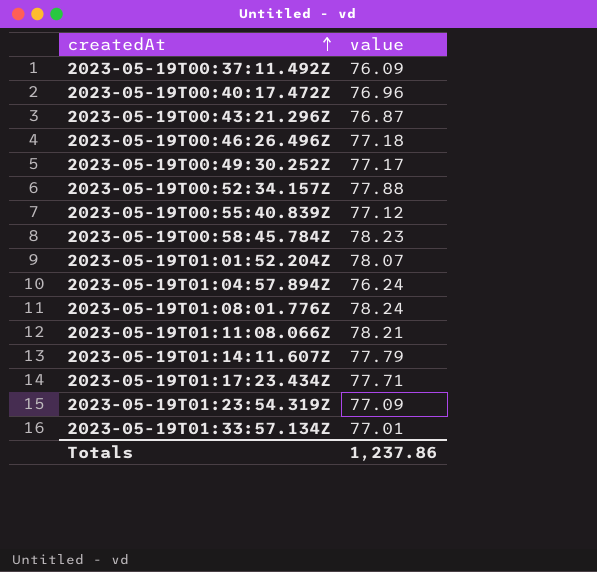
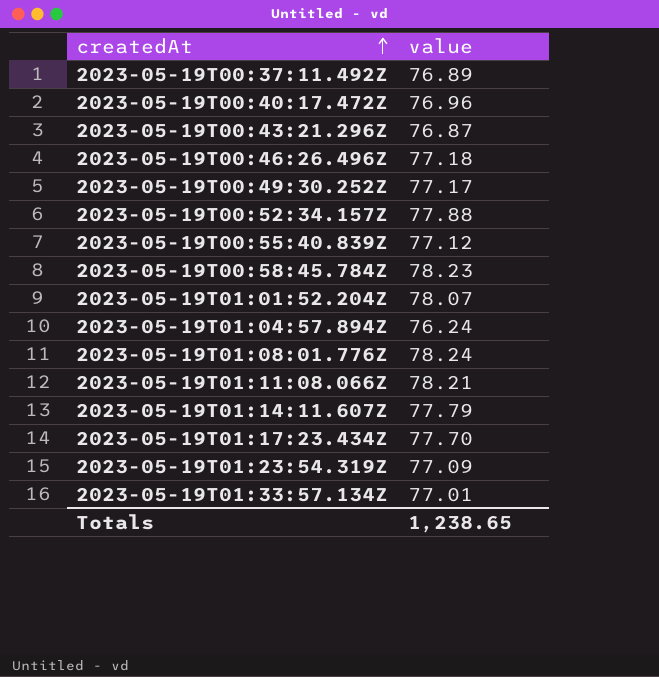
2023-05-19T00:37:11.492Z | value: 76.09 -> 76.89
2023-05-19T01:17:23.434Z | value: 77.71 -> 77.70
Totals | value: 1,237.86 -> 1,238.65

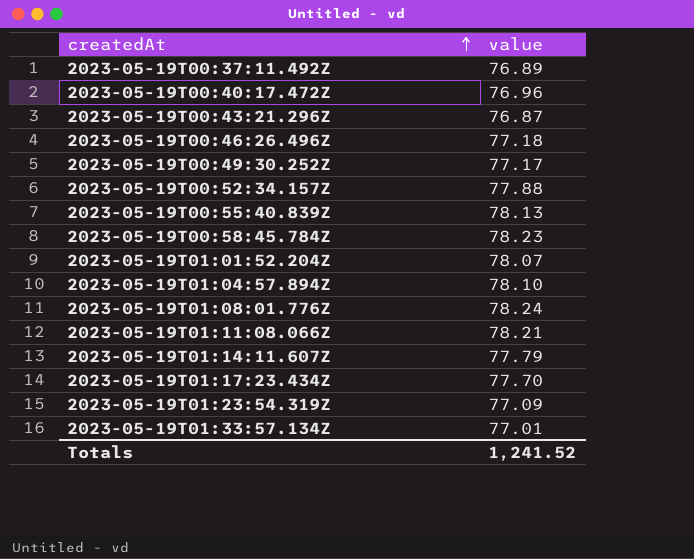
2023-05-19T00:55:40.839Z | value: 77.12 -> 78.13
2023-05-19T01:04:57.894Z | value: 76.24 -> 78.10
Totals | value: 1,238.65 -> 1,241.52

